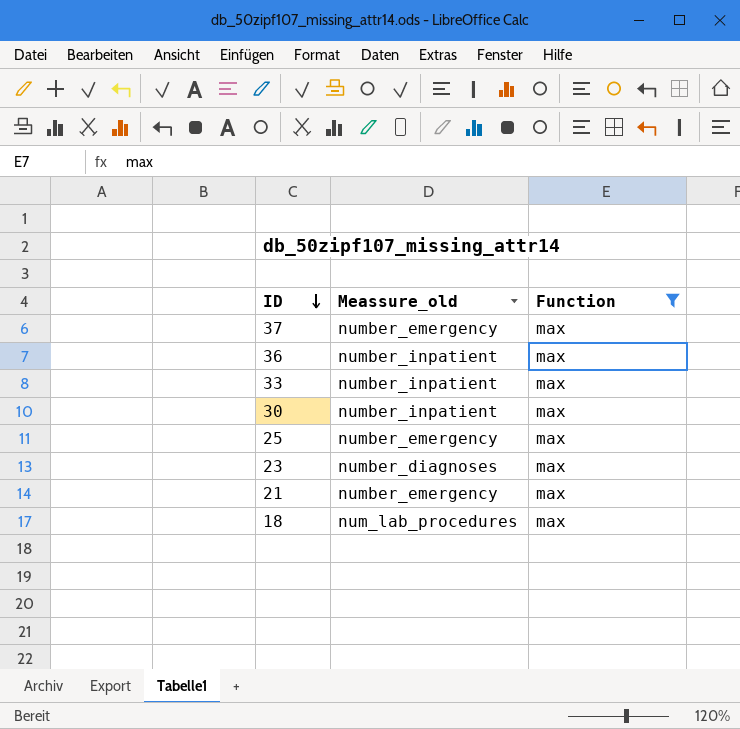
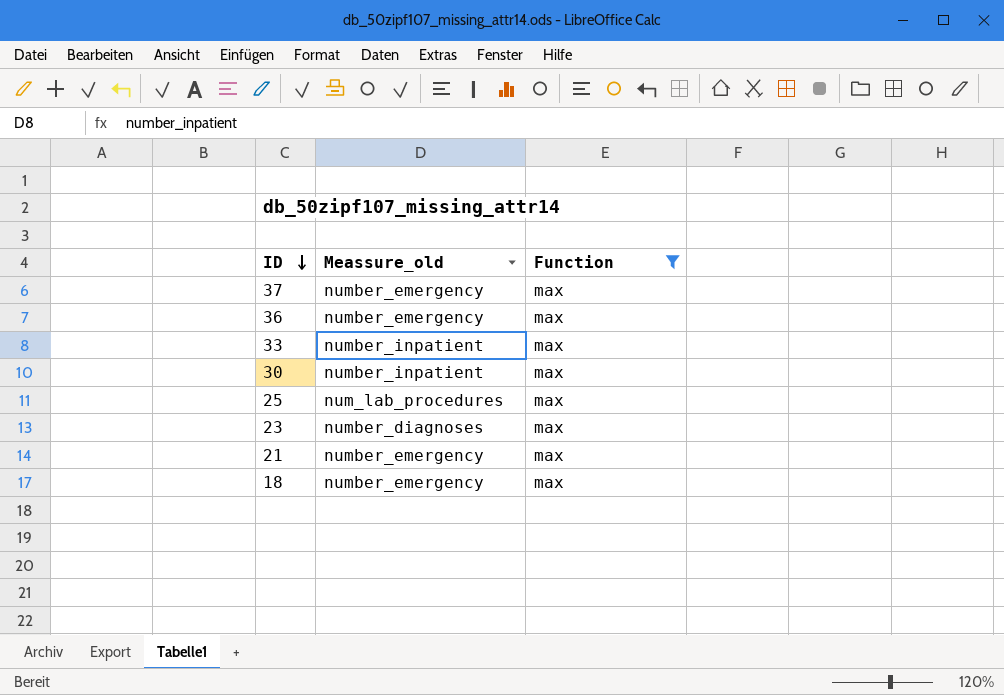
36 | Meassure_old: number_inpatient -> number_emergency
25 | Meassure_old: number_emergency -> num_lab_procedures
18 | Meassure_old: num_lab_procedures -> number_emergency

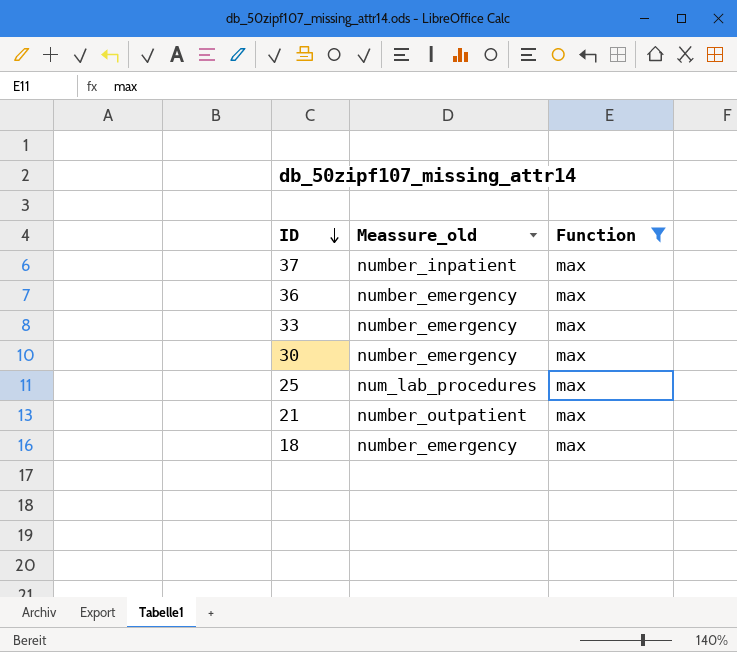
row 23: number_diagnoses | max -> none
37 | Meassure_old: number_emergency -> number_inpatient
33 | Meassure_old: number_inpatient -> number_emergency
30 | Meassure_old: number_inpatient -> number_emergency
21 | Meassure_old: number_emergency -> number_outpatient

